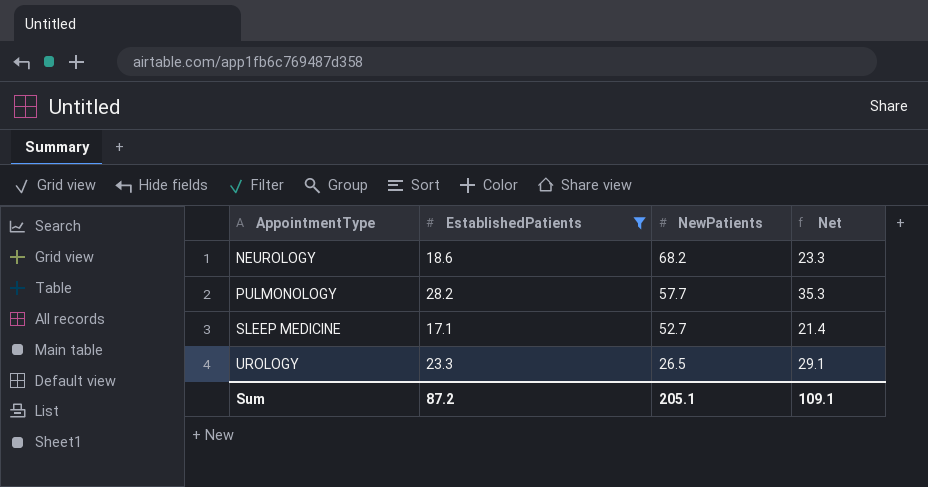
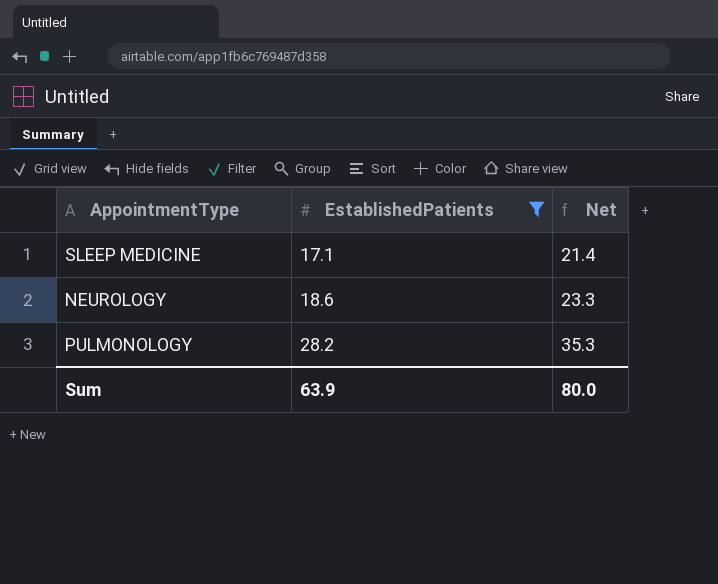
row order: AppointmentType ascending -> EstablishedPatients ascending
column NewPatients | position: 3 -> none
row UROLOGY: 23.3 | 26.5 | 29.1 -> none
Sum | EstablishedPatients: 87.2 -> 63.9
Sum | Net: 109.1 -> 80.0

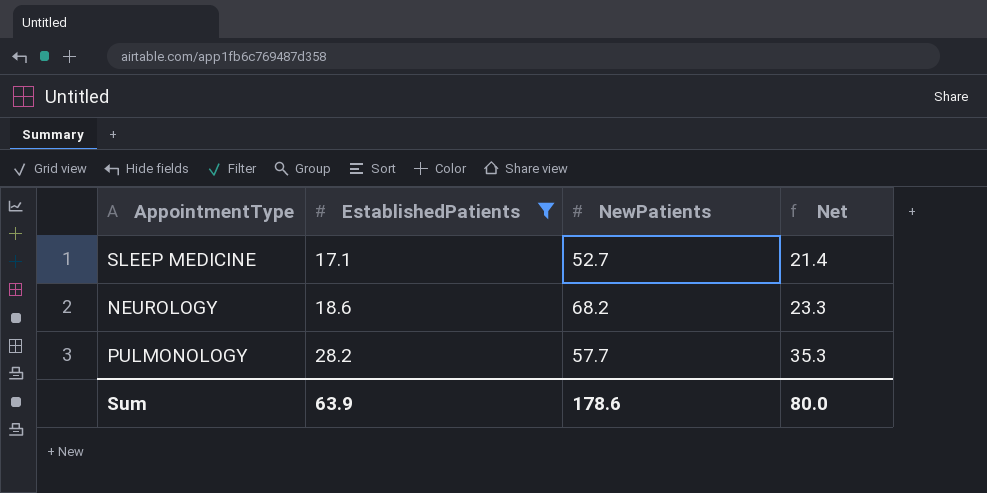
column NewPatients | position: none -> 3

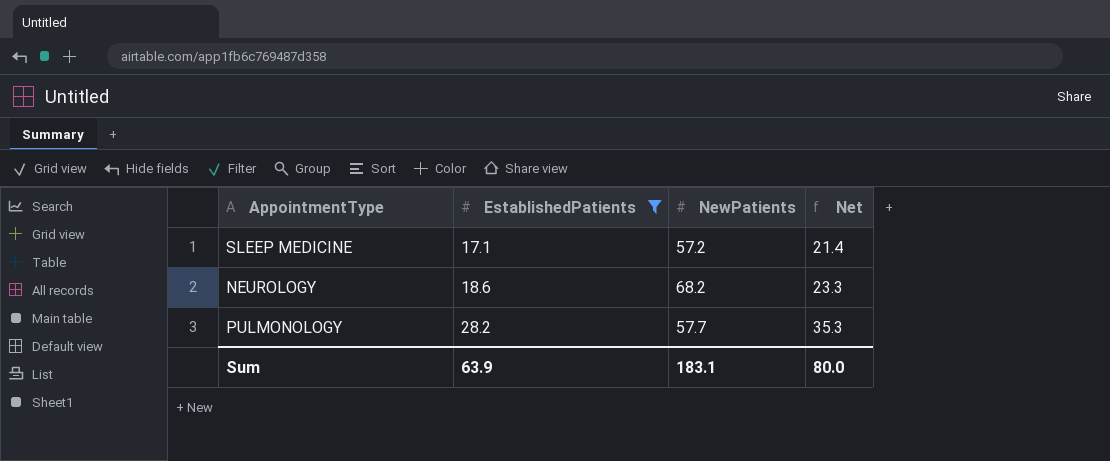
SLEEP MEDICINE | NewPatients: 52.7 -> 57.2
Sum | NewPatients: 178.6 -> 183.1

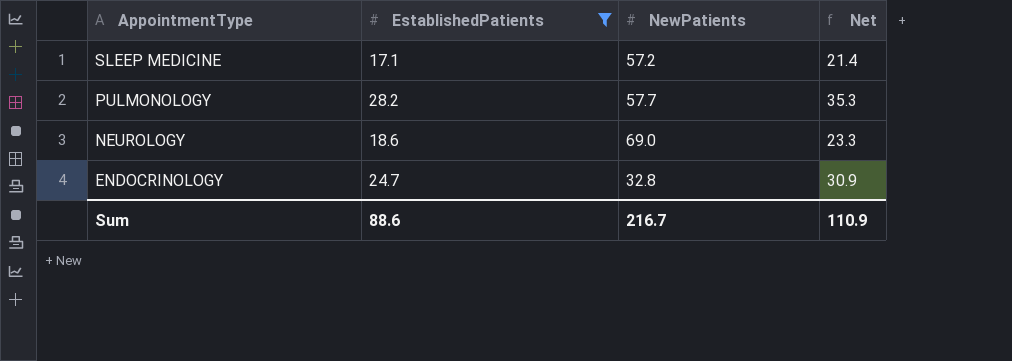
row order: EstablishedPatients ascending -> AppointmentType descending
NEUROLOGY | NewPatients: 68.2 -> 69.0
row ENDOCRINOLOGY: none -> 24.7 | 32.8 | 30.9
Sum | EstablishedPatients: 63.9 -> 88.6
Sum | NewPatients: 183.1 -> 216.7
Sum | Net: 80.0 -> 110.9

